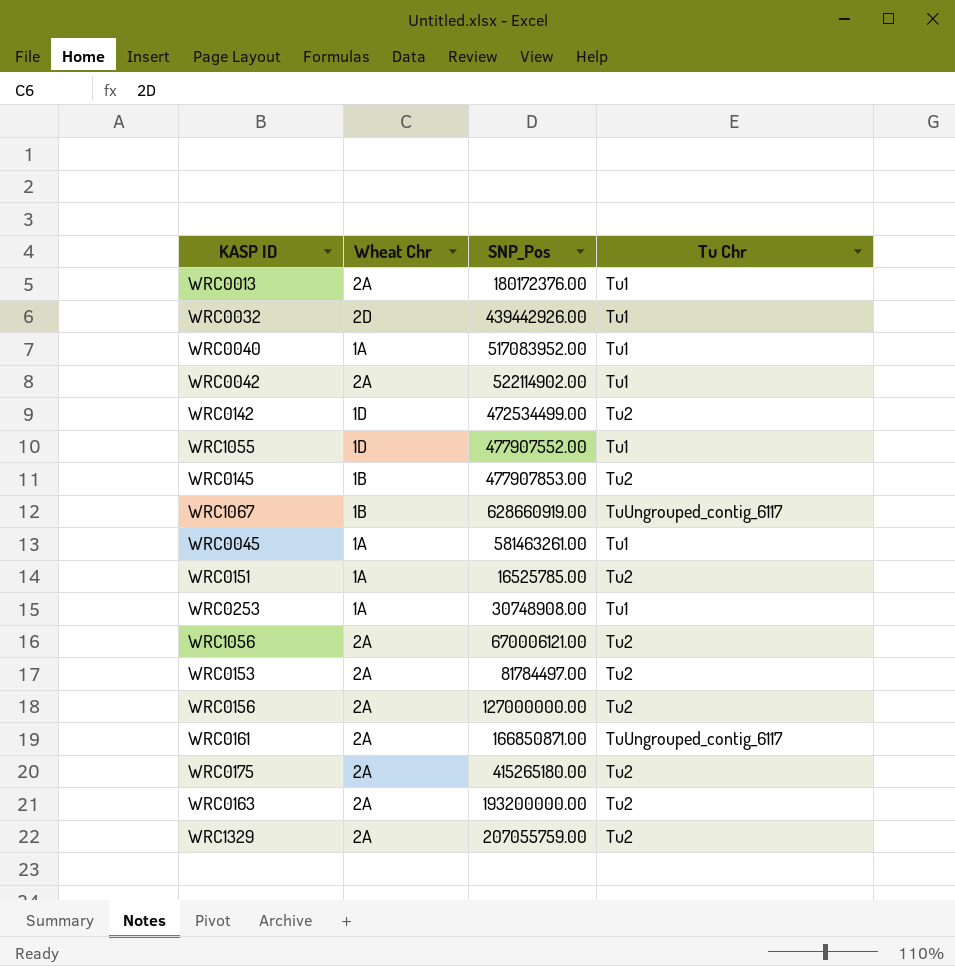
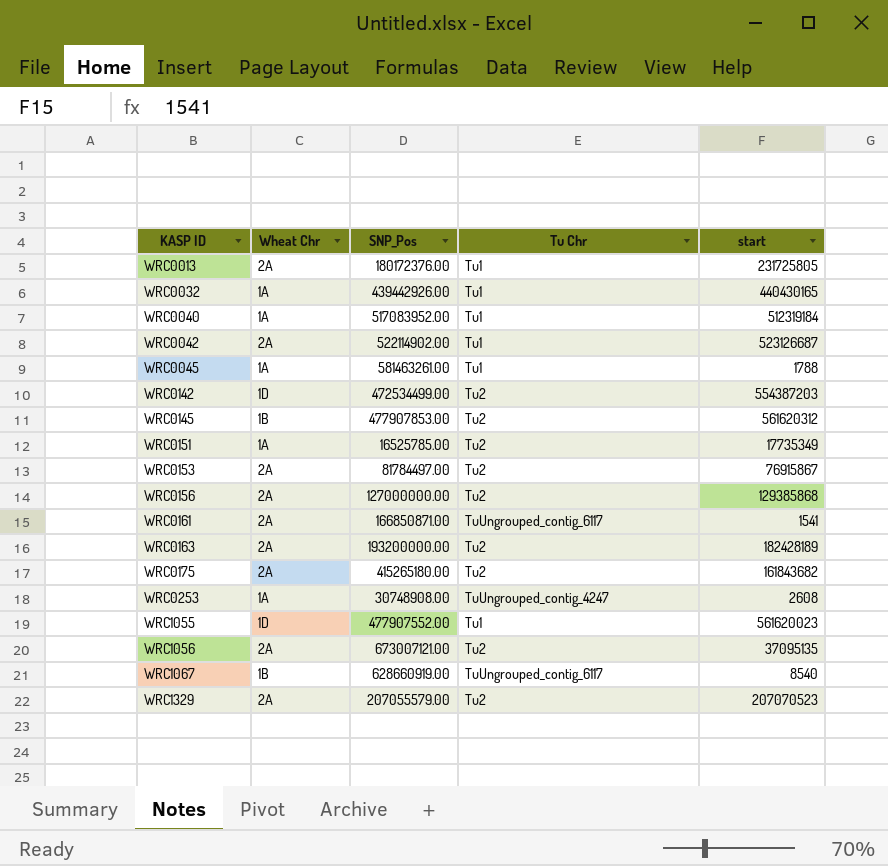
row order: none -> KASP ID ascending
column start | position: none -> 5
WRC0032 | Wheat Chr: 2D -> 1A
WRC0253 | Tu Chr: Tu1 -> TuUngrouped_contig_4247
WRC1056 | SNP_Pos: 670006121.00 -> 673007121.00
WRC1329 | SNP_Pos: 207055759.00 -> 207055579.00

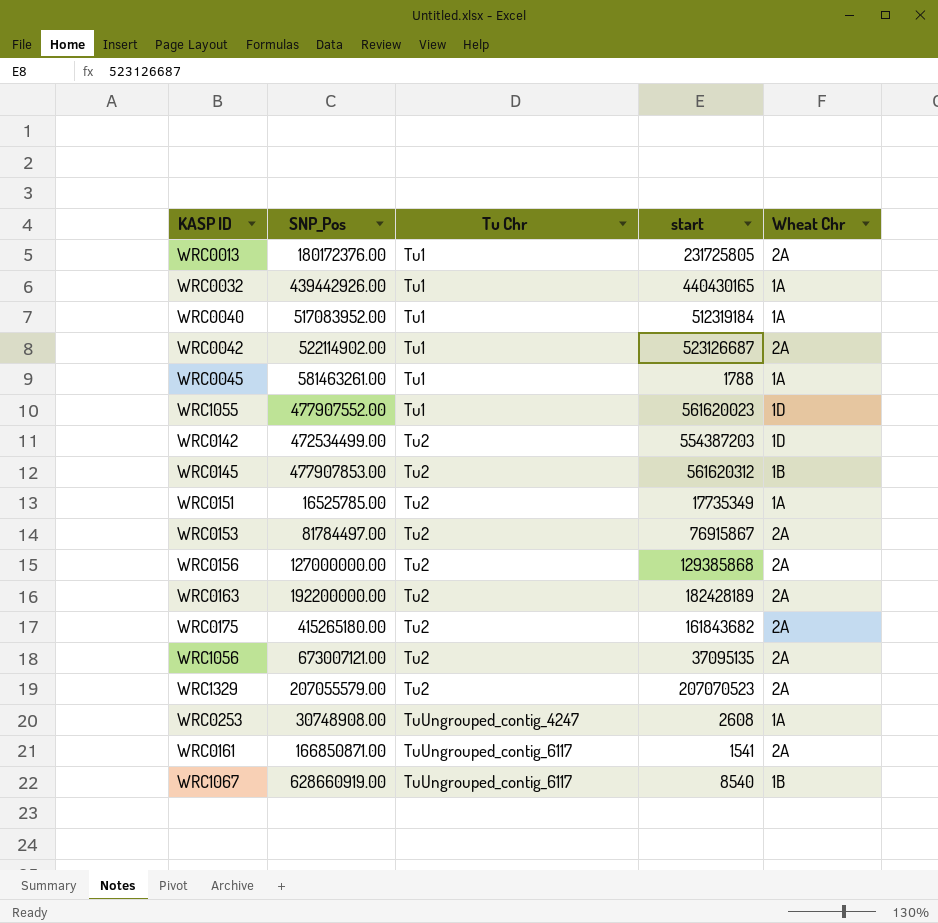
row order: KASP ID ascending -> Tu Chr ascending
column Wheat Chr | position: 2 -> 5
WRC0163 | SNP_Pos: 193200000.00 -> 192200000.00

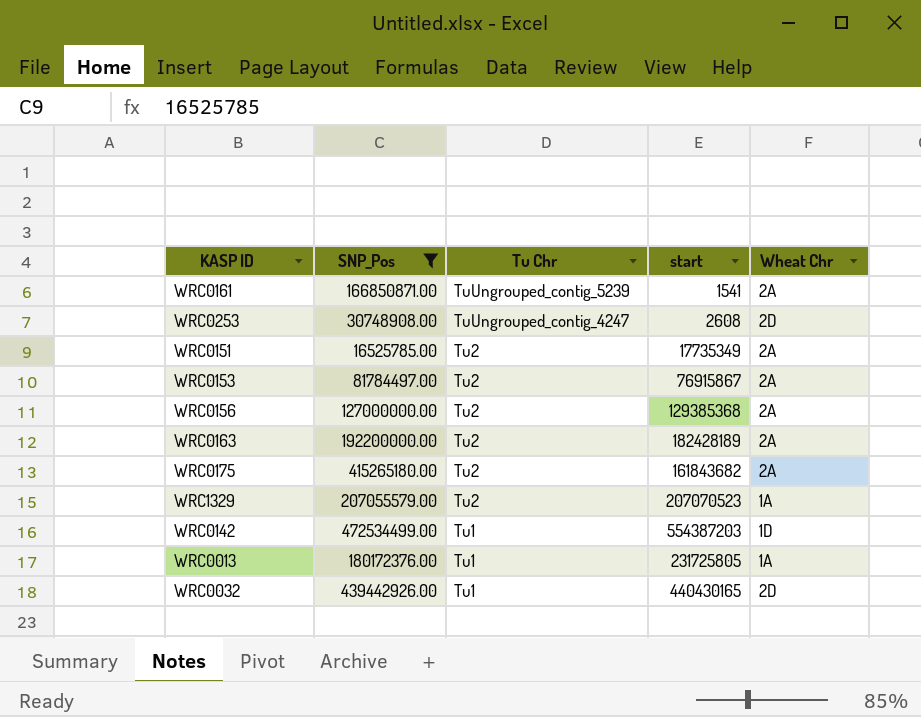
filter: none -> SNP_Pos <= 472534499.00
row order: Tu Chr ascending -> Tu Chr descending
WRC0161 | Tu Chr: TuUngrouped_contig_6117 -> TuUngrouped_contig_5239
WRC0253 | Wheat Chr: 1A -> 2D
WRC0151 | Wheat Chr: 1A -> 2A
WRC0156 | start: 129385868 -> 129385368
WRC1329 | Wheat Chr: 2A -> 1A
WRC0142 | Tu Chr: Tu2 -> Tu1
WRC0013 | Wheat Chr: 2A -> 1A
WRC0032 | Wheat Chr: 1A -> 2D

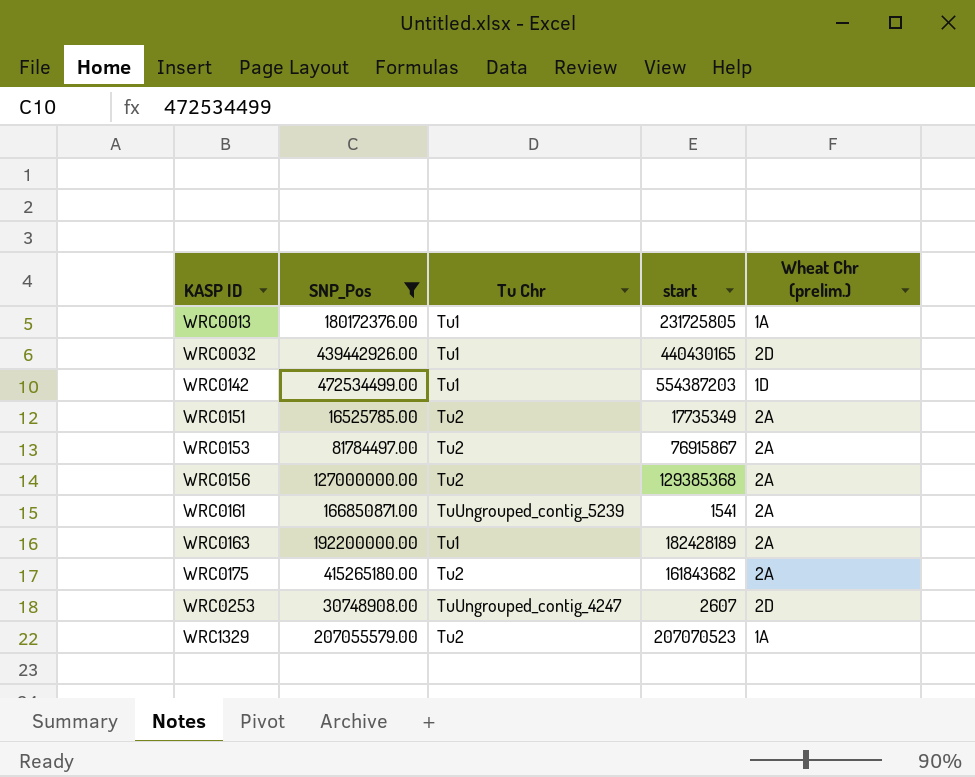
row order: Tu Chr descending -> KASP ID ascending
column name: Wheat Chr -> Wheat Chr (prelim.)
WRC0163 | Tu Chr: Tu2 -> Tu1
WRC0253 | start: 2608 -> 2607

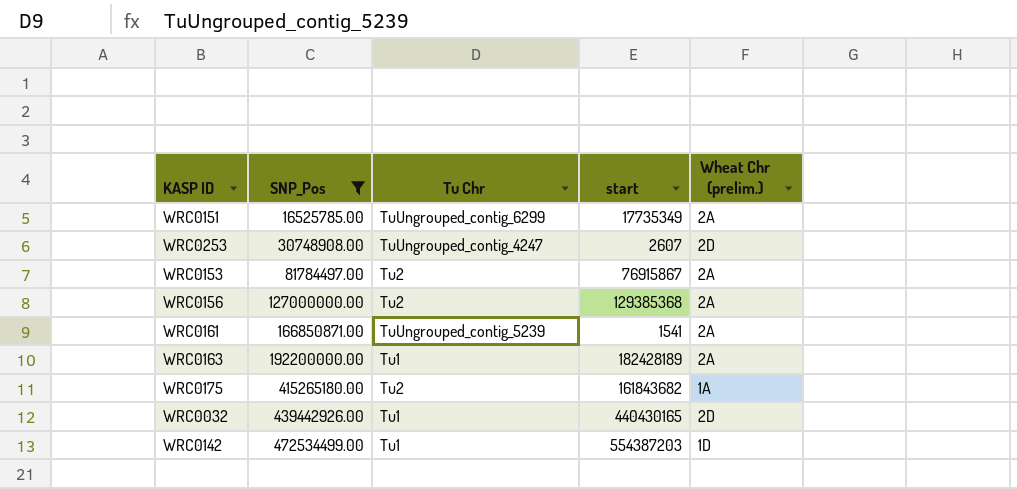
row order: KASP ID ascending -> SNP_Pos ascending
row WRC0013: 180172376.00 | Tu1 | 231725805 | 1A -> none
row WRC1329: 207055579.00 | Tu2 | 207070523 | 1A -> none
WRC0151 | Tu Chr: Tu2 -> TuUngrouped_contig_6299
WRC0175 | Wheat Chr (prelim.): 2A -> 1A

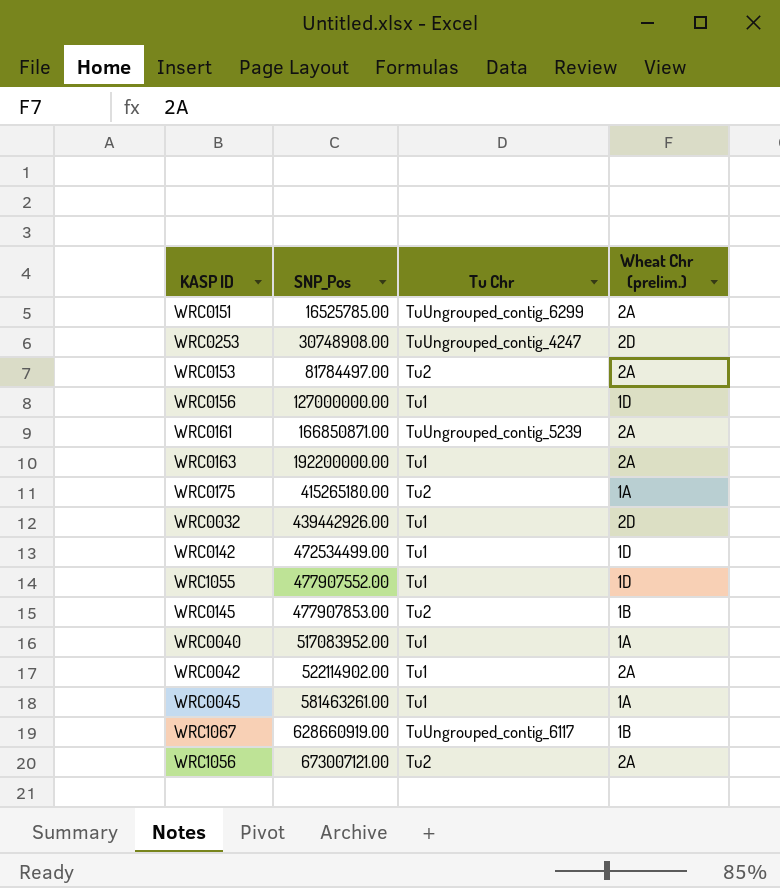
filter: SNP_Pos <= 472534499.00 -> none
column start | position: 4 -> none
WRC0156 | Tu Chr: Tu2 -> Tu1
WRC0156 | Wheat Chr (prelim.): 2A -> 1D

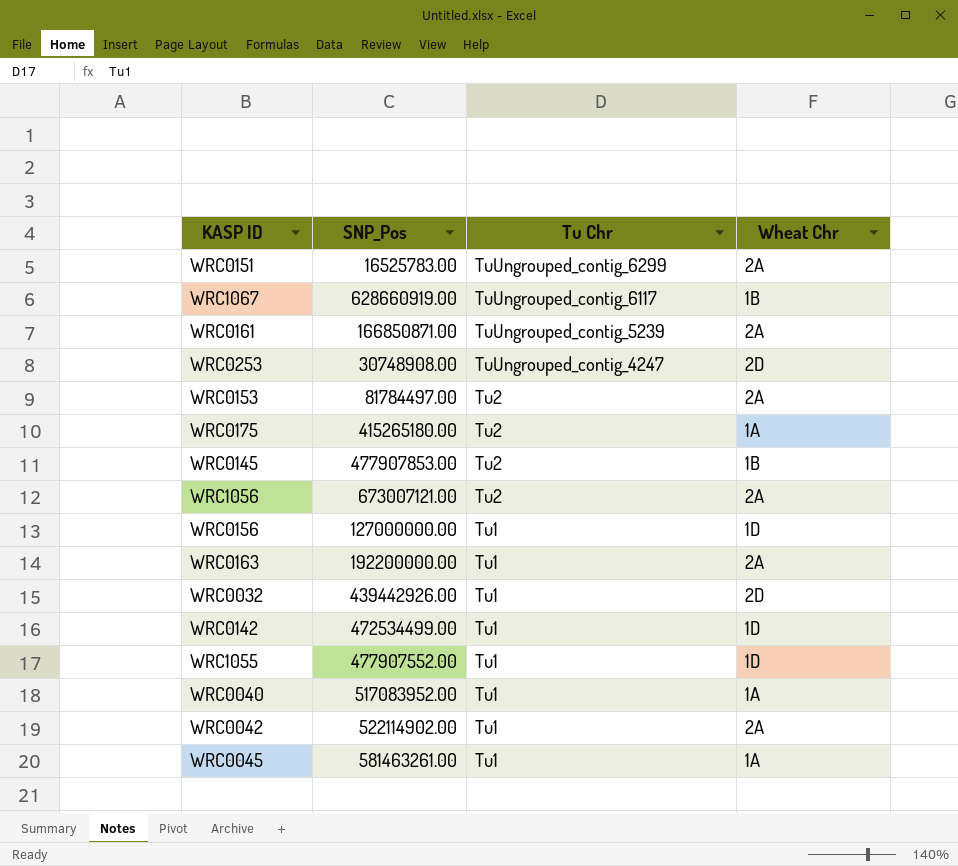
row order: SNP_Pos ascending -> Tu Chr descending
column name: Wheat Chr (prelim.) -> Wheat Chr
WRC0151 | SNP_Pos: 16525785.00 -> 16525783.00

